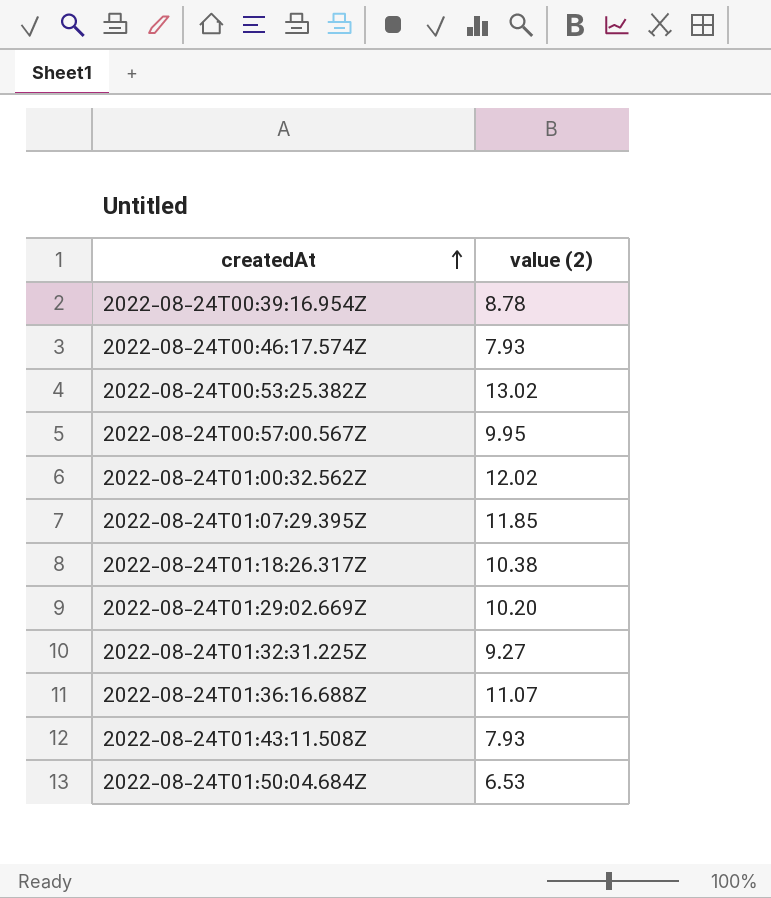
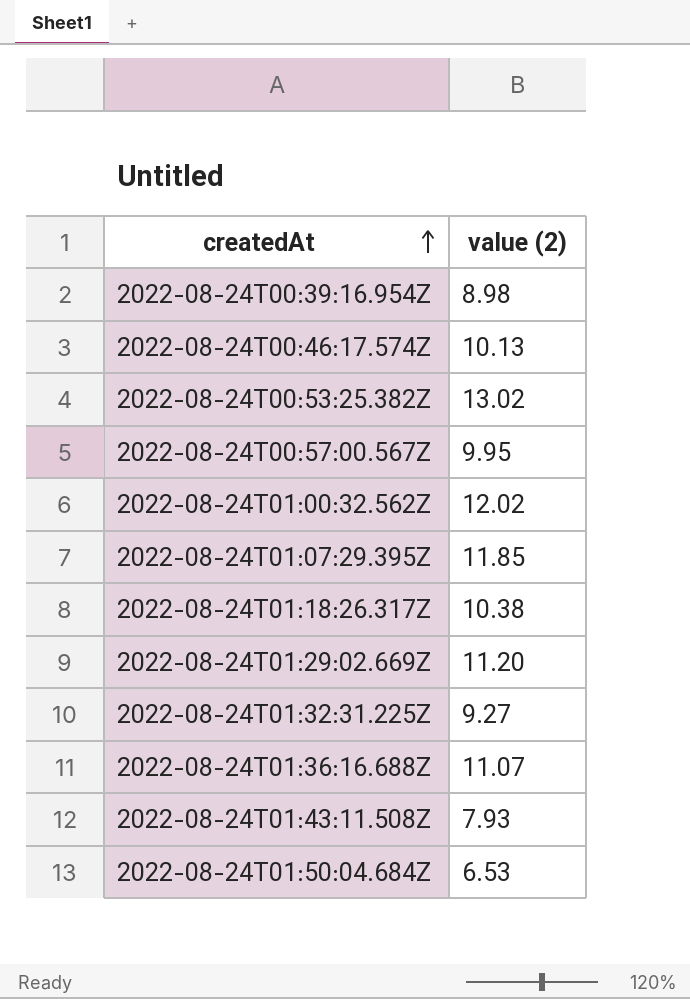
2022-08-24T00:39:16.954Z | value (2): 8.78 -> 8.98
2022-08-24T00:46:17.574Z | value (2): 7.93 -> 10.13
2022-08-24T01:29:02.669Z | value (2): 10.20 -> 11.20

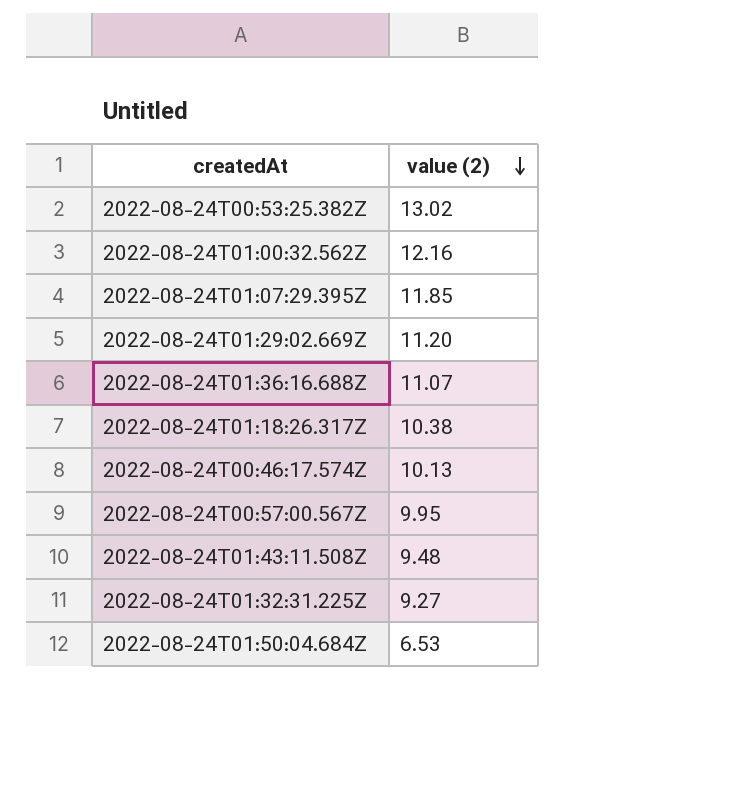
row order: createdAt ascending -> value (2) descending
row 2022-08-24T00:39:16.954Z: 8.98 -> none
2022-08-24T01:00:32.562Z | value (2): 12.02 -> 12.16
2022-08-24T01:43:11.508Z | value (2): 7.93 -> 9.48

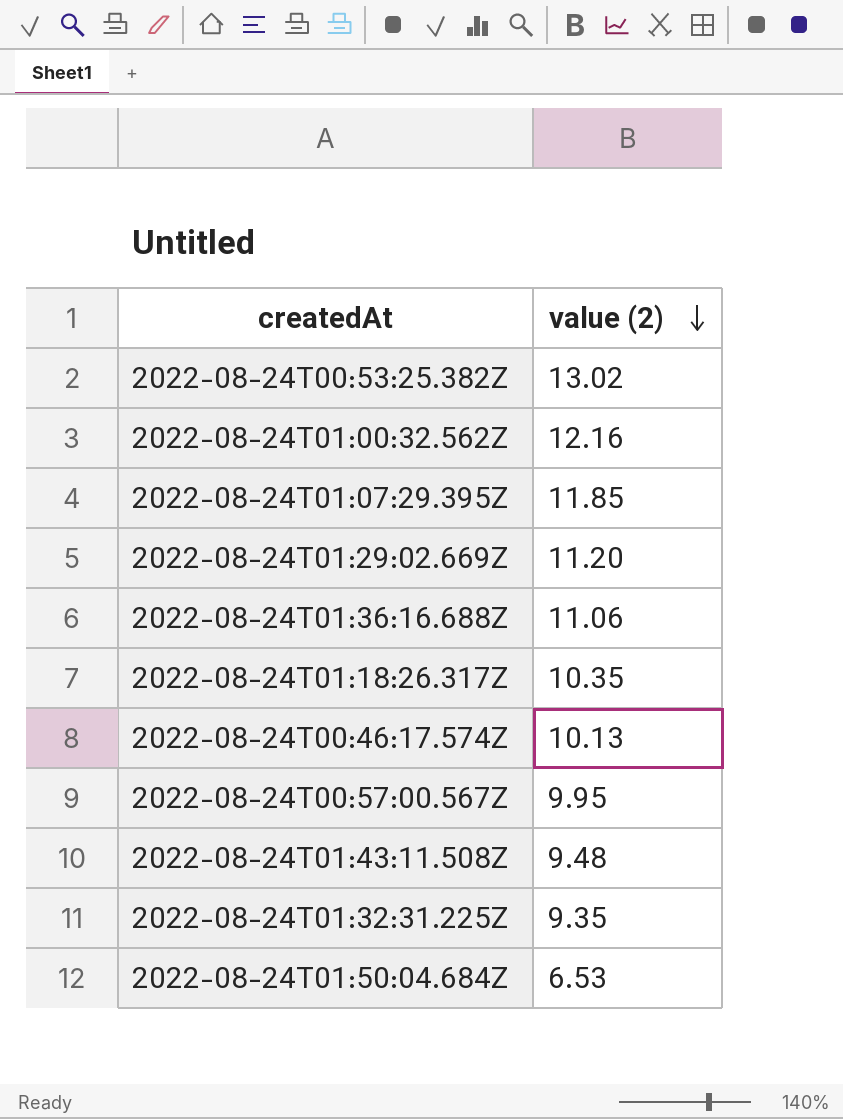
2022-08-24T01:36:16.688Z | value (2): 11.07 -> 11.06
2022-08-24T01:18:26.317Z | value (2): 10.38 -> 10.35
2022-08-24T01:32:31.225Z | value (2): 9.27 -> 9.35

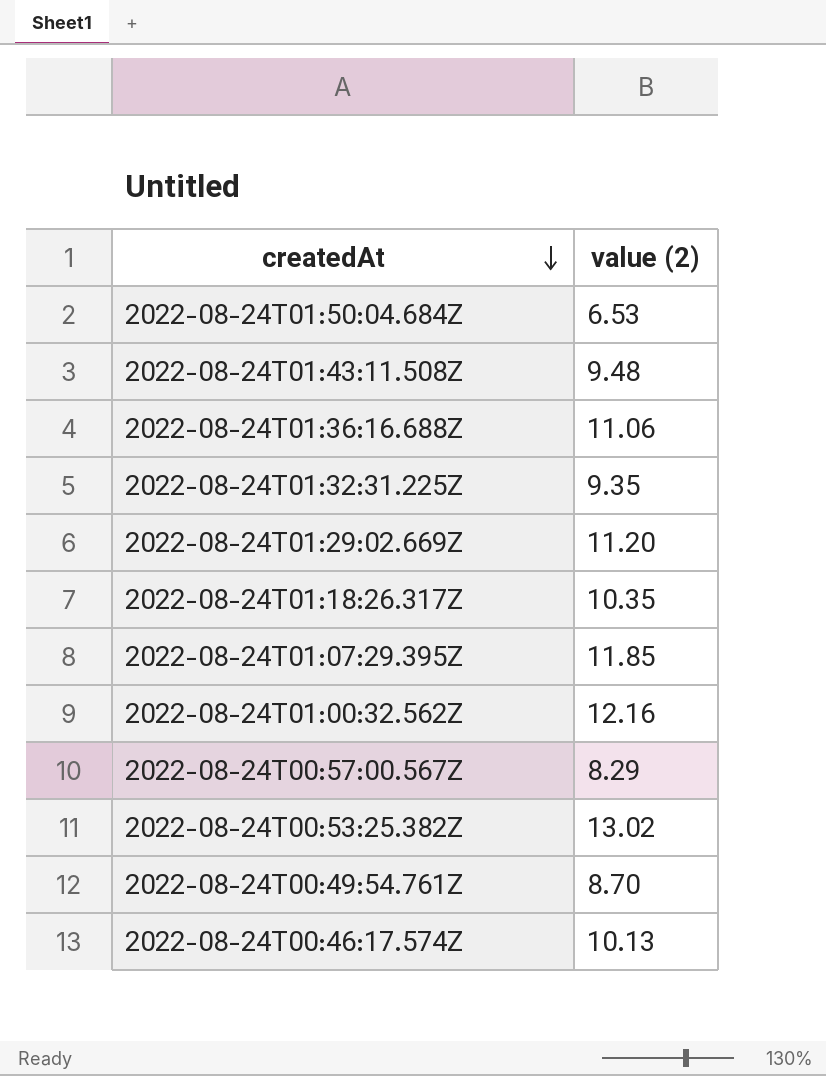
row order: value (2) descending -> createdAt descending
2022-08-24T00:57:00.567Z | value (2): 9.95 -> 8.29
row 2022-08-24T00:49:54.761Z: none -> 8.70

